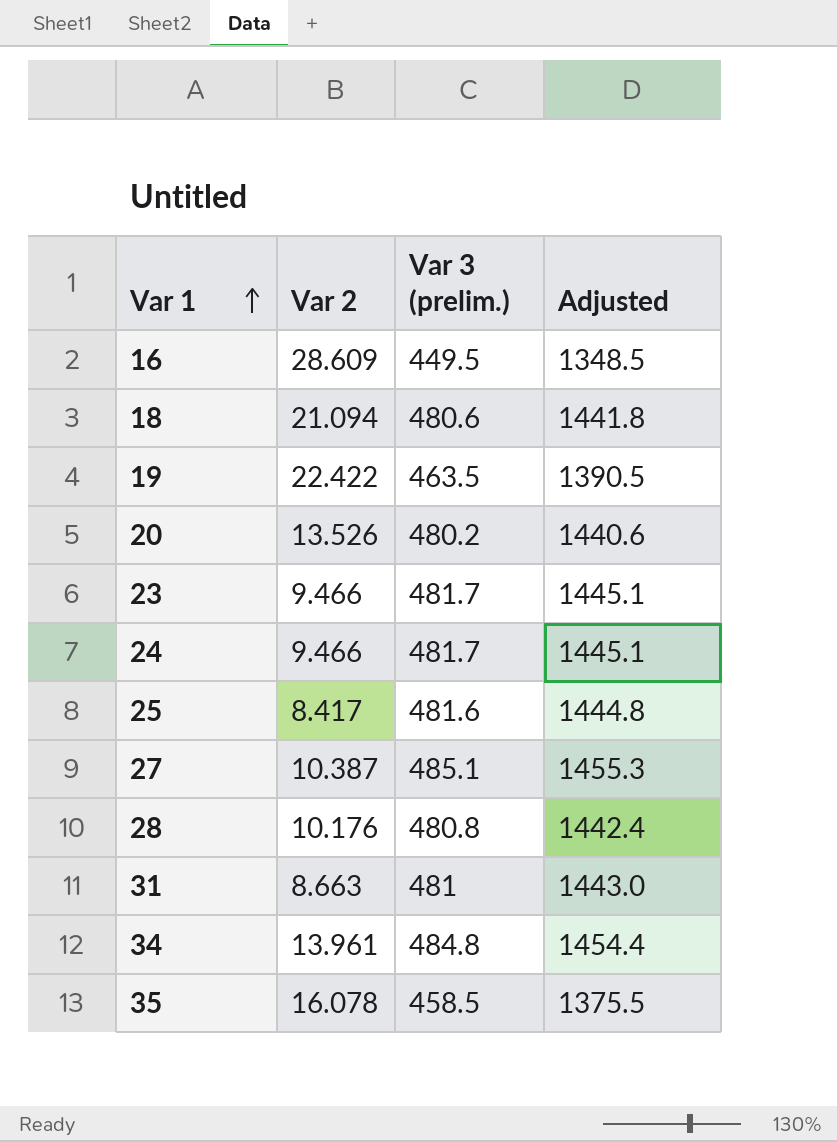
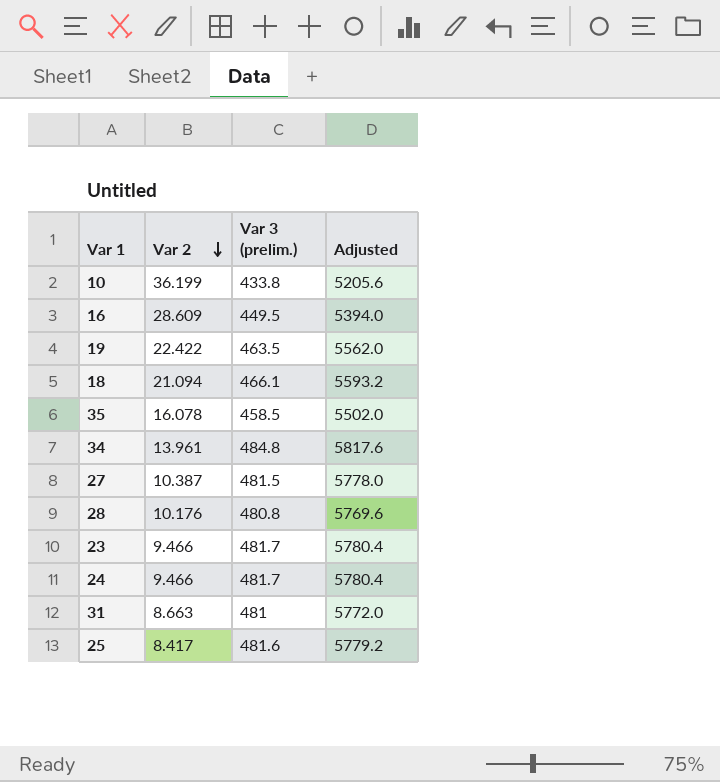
row order: Var 1 ascending -> Var 2 descending
column Adjusted | formula: [Var 3 (prelim.)] * 3 -> [Var 3 (prelim.)] * 12
row 20: 13.526 | 480.2 | 1440.6 -> none
row 10: none -> 36.199 | 433.8 | 5205.6
18 | Var 3 (prelim.): 480.6 -> 466.1
27 | Var 3 (prelim.): 485.1 -> 481.5

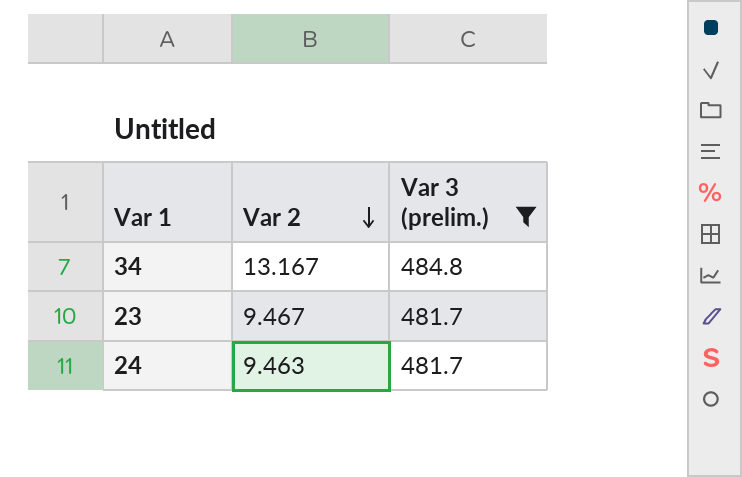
filter: none -> Var 3 (prelim.) >= 481.7
column Adjusted | formula: [Var 3 (prelim.)] * 12 -> none
34 | Var 2: 13.961 -> 13.167
23 | Var 2: 9.466 -> 9.467
24 | Var 2: 9.466 -> 9.463

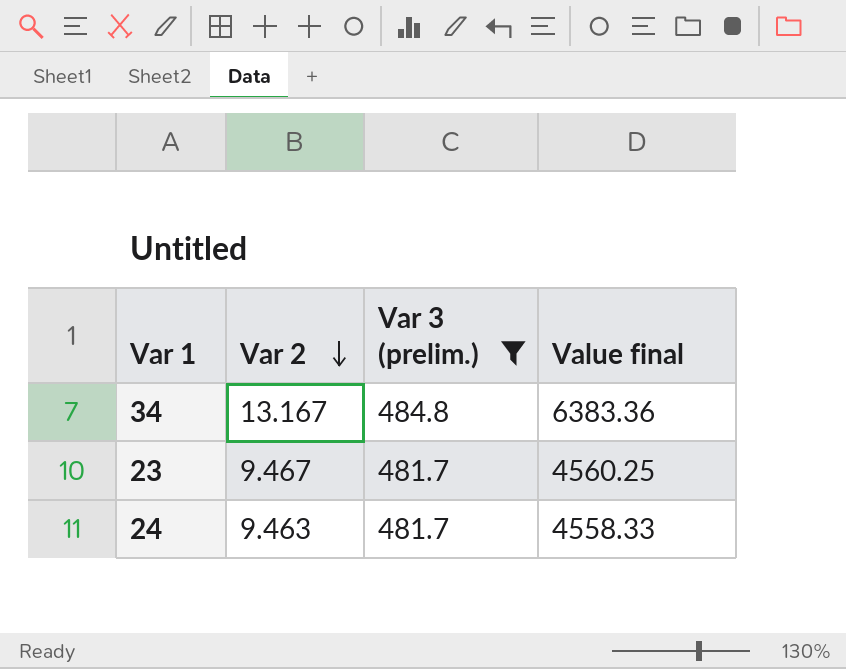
column Value final | formula: none -> [Var 2] * [Var 3 (prelim.)]

